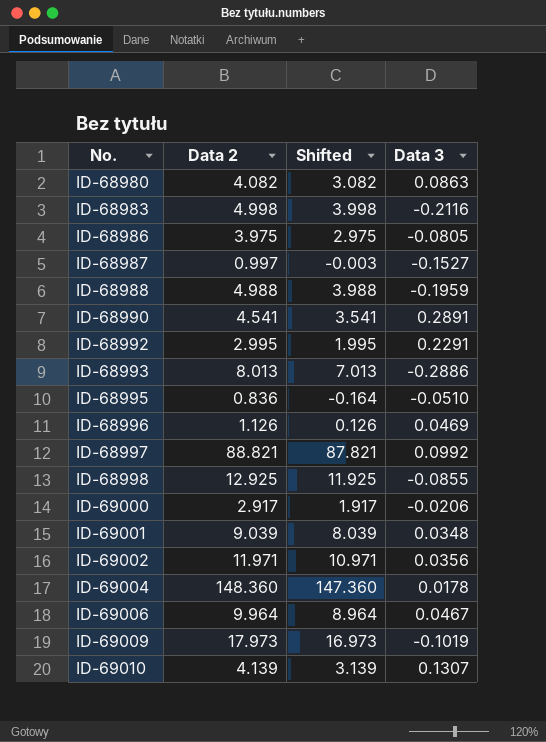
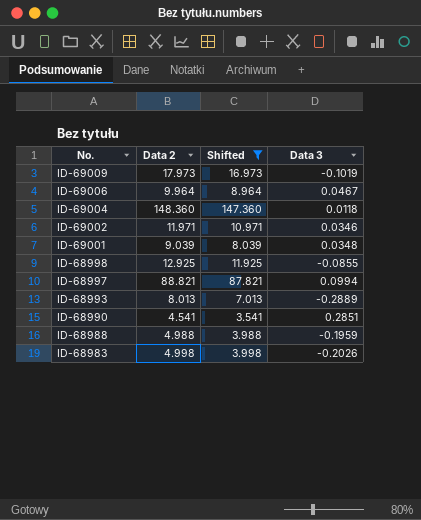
filter: none -> Shifted >= 3.541
row order: No. ascending -> No. descending
ID-69004 | Data 3: 0.0178 -> 0.0118
ID-69002 | Data 3: 0.0356 -> 0.0346
ID-68997 | Data 3: 0.0992 -> 0.0994
ID-68993 | Data 3: -0.2886 -> -0.2889
ID-68990 | Data 3: 0.2891 -> 0.2851
ID-68983 | Data 3: -0.2116 -> -0.2026

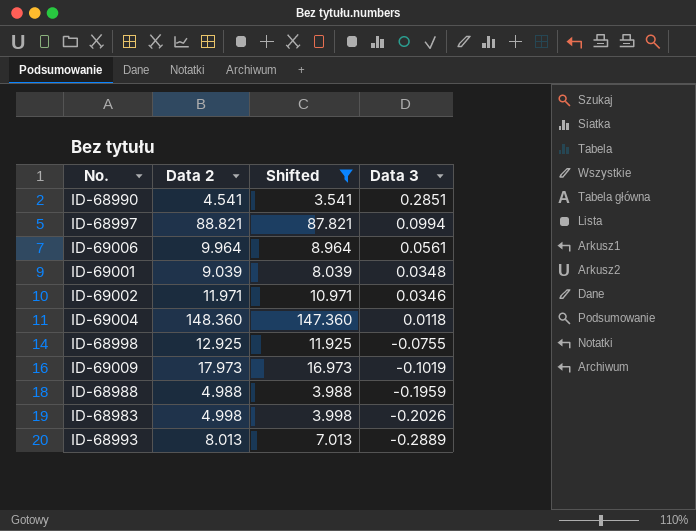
row order: No. descending -> Data 3 descending
ID-69006 | Data 3: 0.0467 -> 0.0561
ID-68998 | Data 3: -0.0855 -> -0.0755

